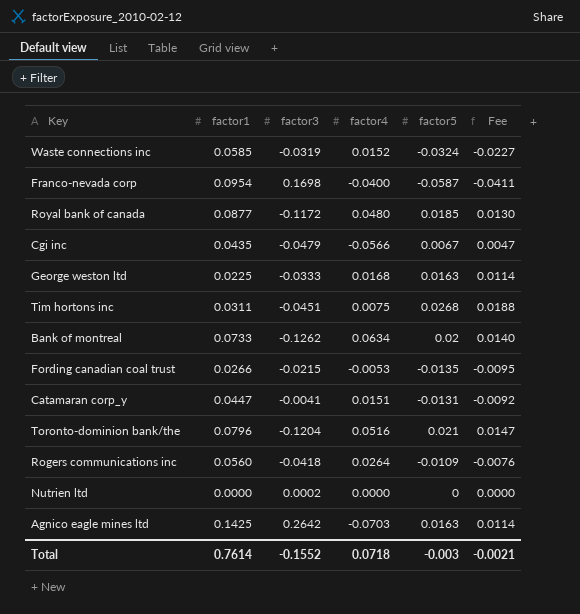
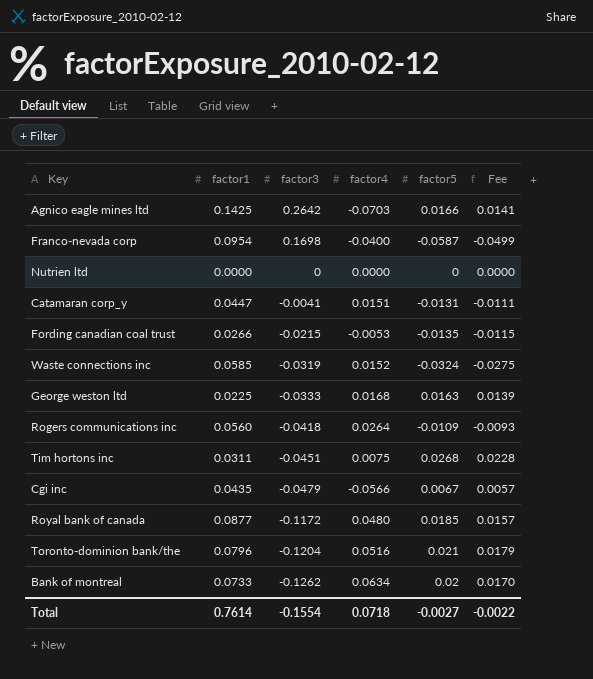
row order: none -> factor3 descending
column Fee | formula: [factor5] * 0.7 -> [factor5] * 0.85
Agnico eagle mines ltd | factor5: 0.0163 -> 0.0166
Nutrien ltd | factor3: 0.0002 -> 0
Total | factor3: -0.1552 -> -0.1554
Total | factor5: -0.003 -> -0.0027
Total | Fee: -0.0021 -> -0.0022

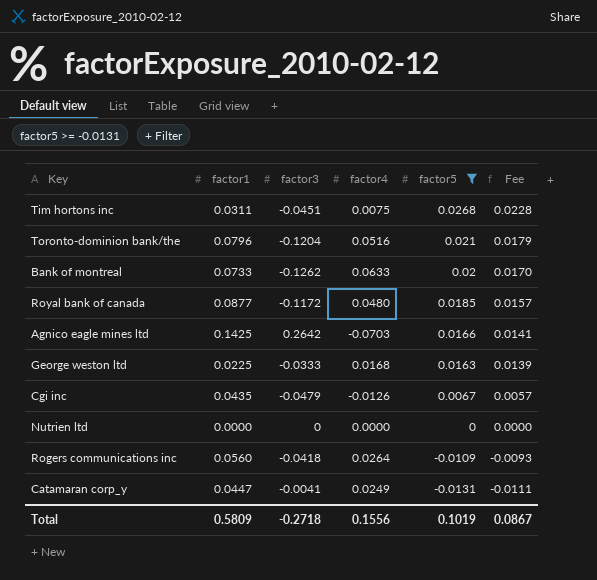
filter: none -> factor5 >= -0.0131
row order: factor3 descending -> factor5 descending
Bank of montreal | factor4: 0.0634 -> 0.0633
Cgi inc | factor4: -0.0566 -> -0.0126
Catamaran corp_y | factor4: 0.0151 -> 0.0249
Total | factor1: 0.7614 -> 0.5809
Total | factor3: -0.1554 -> -0.2718
Total | factor4: 0.0718 -> 0.1556
Total | factor5: -0.0027 -> 0.1019
Total | Fee: -0.0022 -> 0.0867

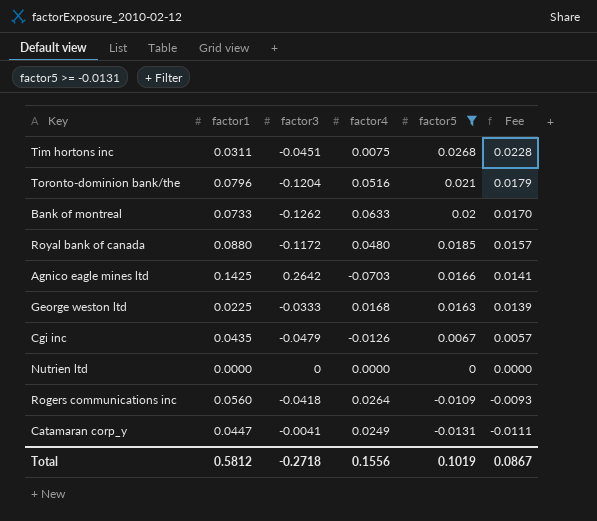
Royal bank of canada | factor1: 0.0877 -> 0.0880
Total | factor1: 0.5809 -> 0.5812

